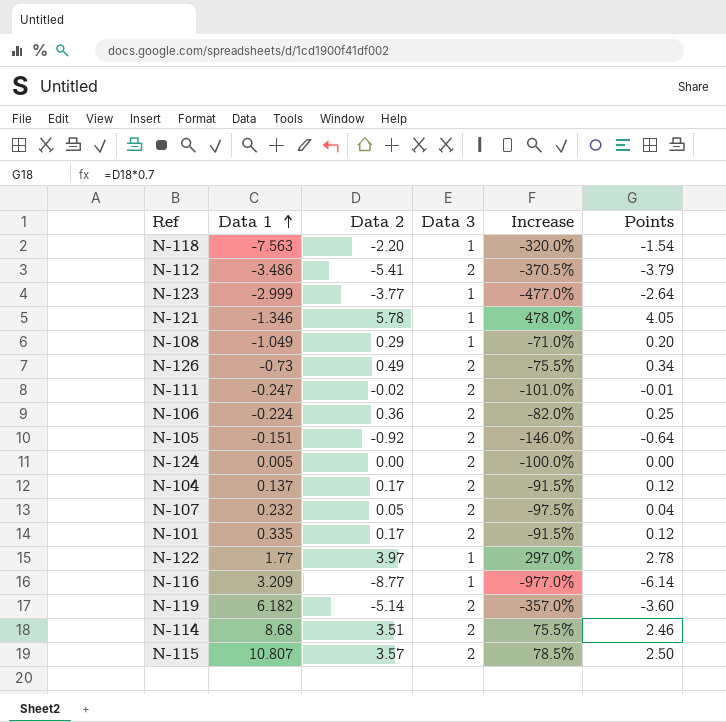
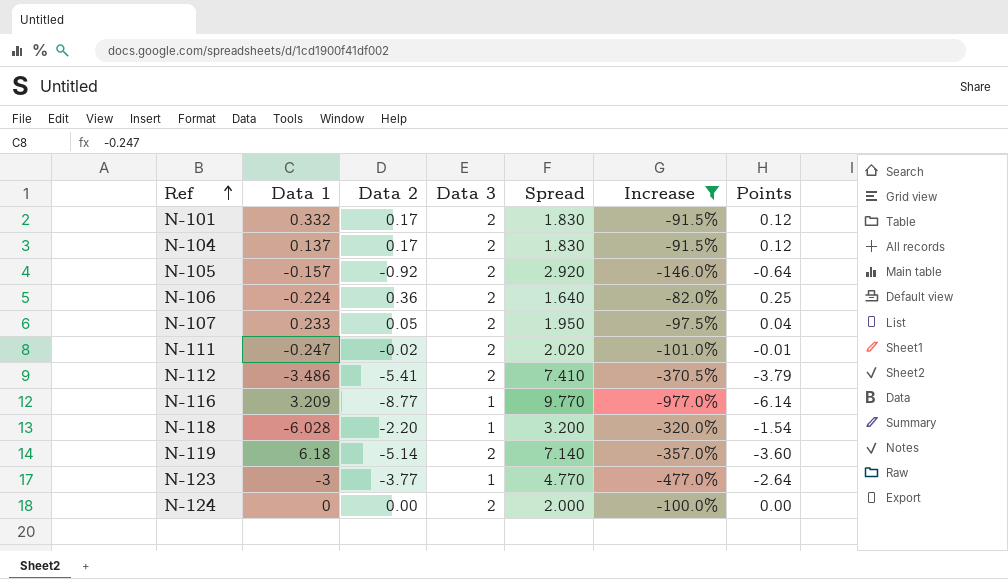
filter: none -> Increase <= -82.0%
row order: Data 1 ascending -> Ref ascending
column Spread | formula: none -> [Data 3] - [Data 2]
N-101 | Data 1: 0.335 -> 0.332
N-105 | Data 1: -0.151 -> -0.157
N-107 | Data 1: 0.232 -> 0.233
N-118 | Data 1: -7.563 -> -6.028
N-119 | Data 1: 6.182 -> 6.18
N-123 | Data 1: -2.999 -> -3
N-124 | Data 1: 0.005 -> 0

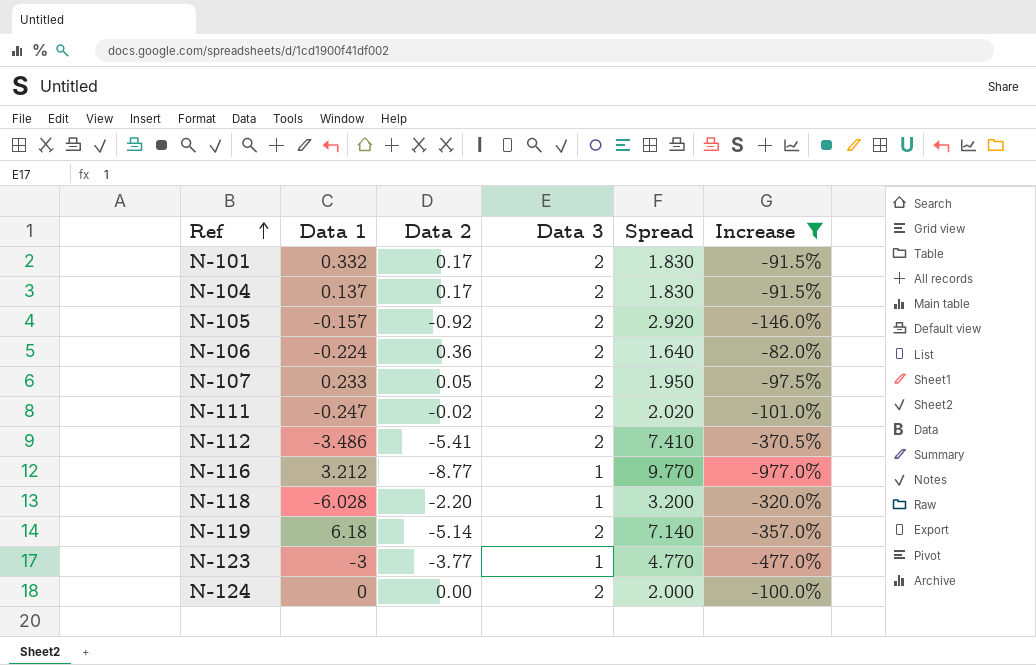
column Points | formula: [Data 2] * 0.7 -> none
N-116 | Data 1: 3.209 -> 3.212

